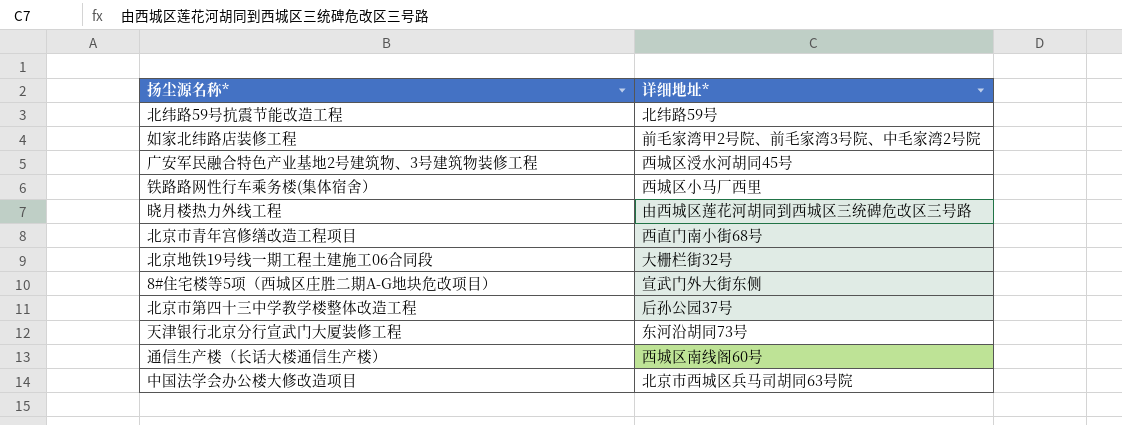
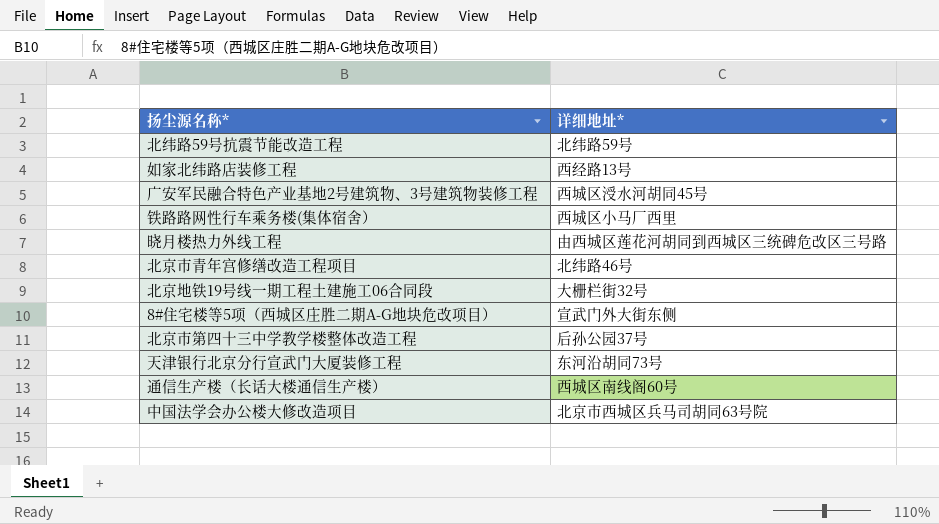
如家北纬路店装修工程 | 详细地址*: 前毛家湾甲2号院、前毛家湾3号院、中毛家湾2号院 -> 西经路13号
北京市青年宫修缮改造工程项目 | 详细地址*: 西直门南小街68号 -> 北纬路46号

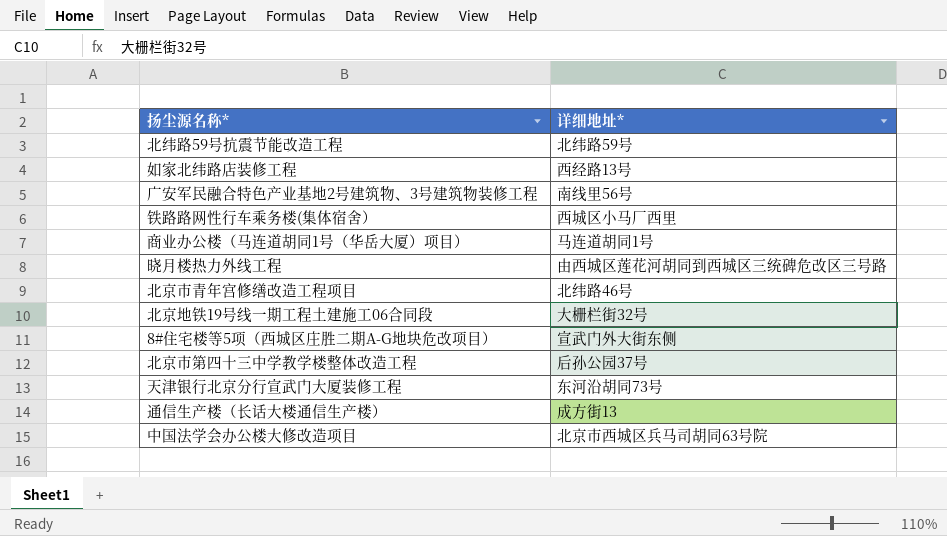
广安军民融合特色产业基地2号建筑物、3号建筑物装修工程 | 详细地址*: 西城区涭水河胡同45号 -> 南线里56号
row 商业办公楼（马连道胡同1号（华岳大厦）项目）: none -> 马连道胡同1号
通信生产楼（长话大楼通信生产楼） | 详细地址*: 西城区南线阁60号 -> 成方街13

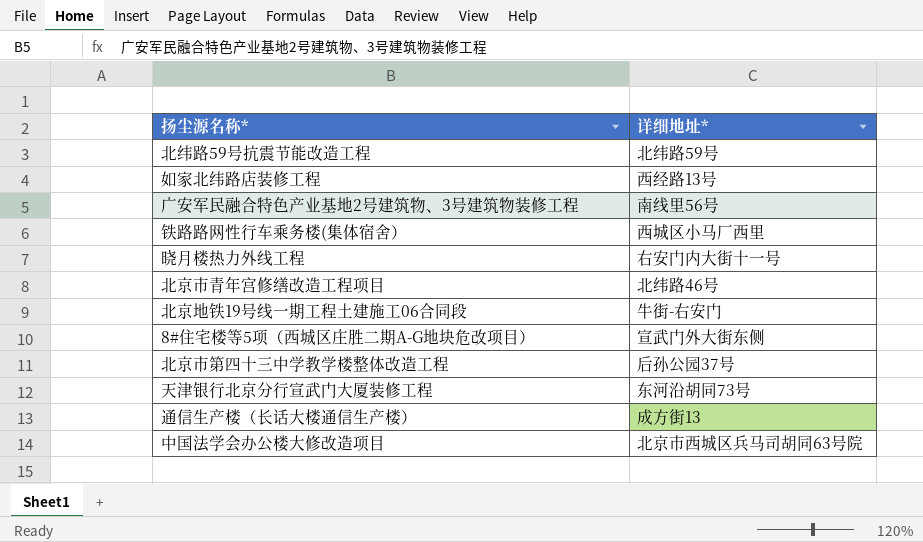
row 商业办公楼（马连道胡同1号（华岳大厦）项目）: 马连道胡同1号 -> none
晓月楼热力外线工程 | 详细地址*: 由西城区莲花河胡同到西城区三统碑危改区三号路 -> 右安门内大街十一号
北京地铁19号线一期工程土建施工06合同段 | 详细地址*: 大栅栏街32号 -> 牛街-右安门

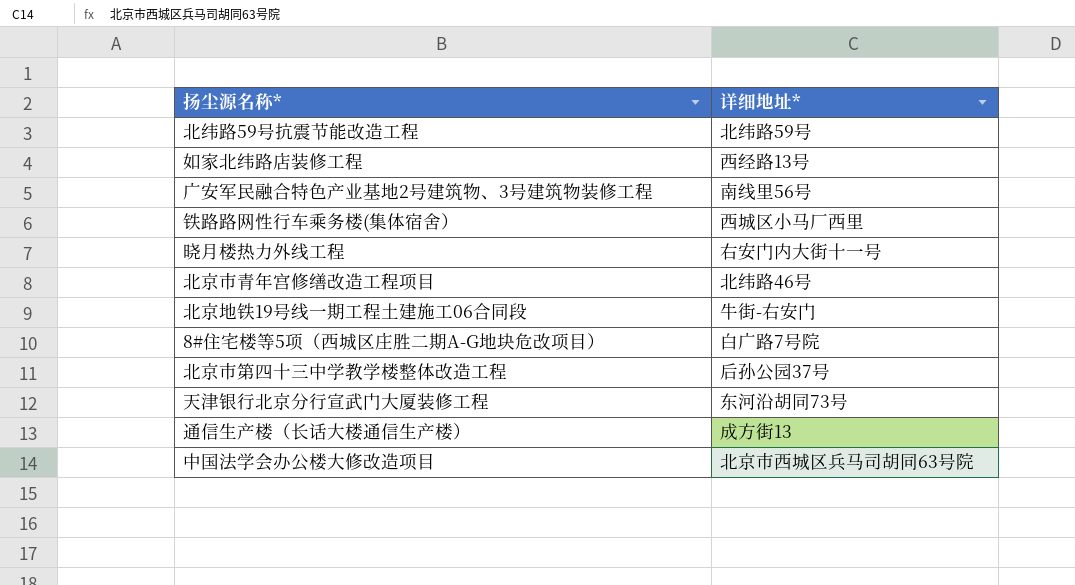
8#住宅楼等5项（西城区庄胜二期A-G地块危改项目） | 详细地址*: 宣武门外大街东侧 -> 白广路7号院

